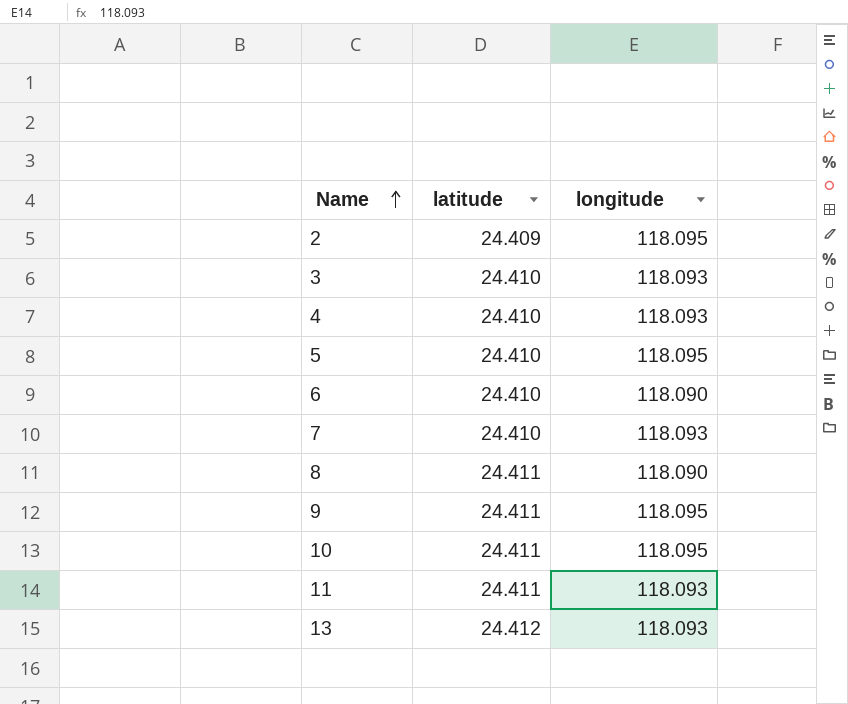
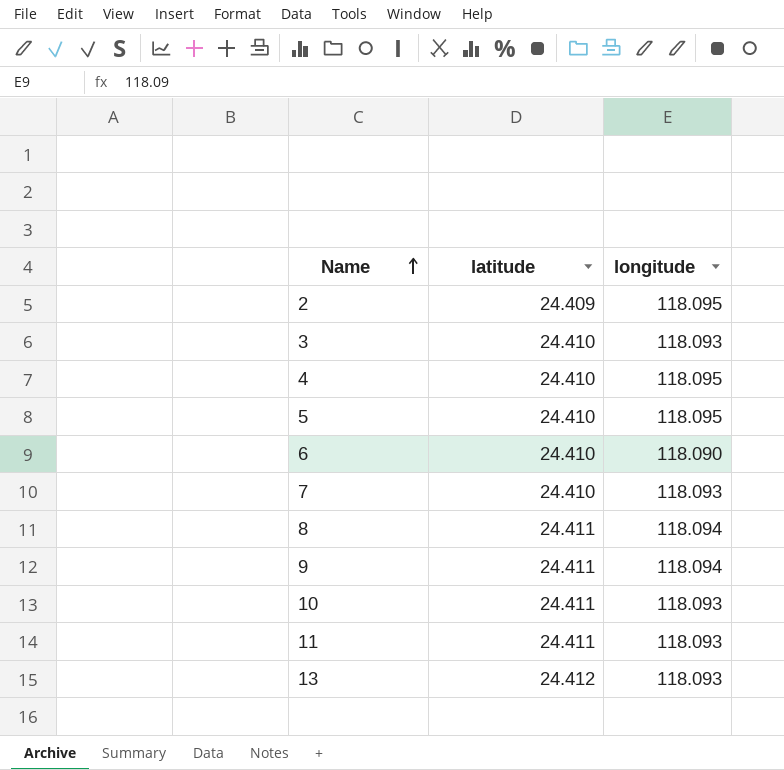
4 | longitude: 118.093 -> 118.095
8 | longitude: 118.090 -> 118.094
9 | longitude: 118.095 -> 118.094
10 | longitude: 118.095 -> 118.093

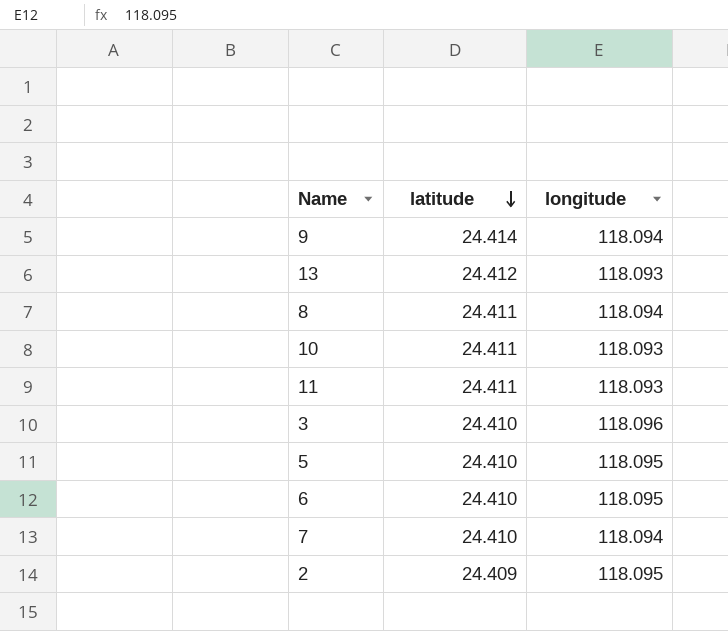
row order: Name ascending -> latitude descending
row 4: 24.410 | 118.095 -> none
9 | latitude: 24.411 -> 24.414
3 | longitude: 118.093 -> 118.096
6 | longitude: 118.090 -> 118.095
7 | longitude: 118.093 -> 118.094

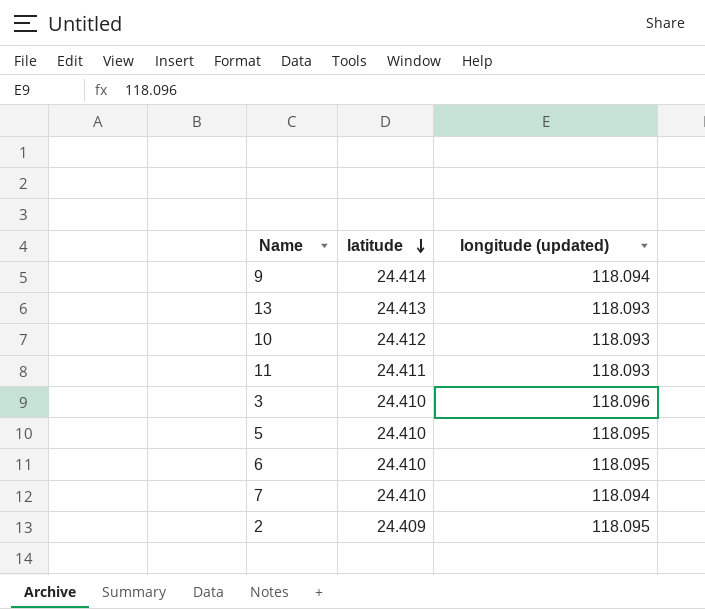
column name: longitude -> longitude (updated)
row 8: 24.411 | 118.094 -> none
13 | latitude: 24.412 -> 24.413
10 | latitude: 24.411 -> 24.412

